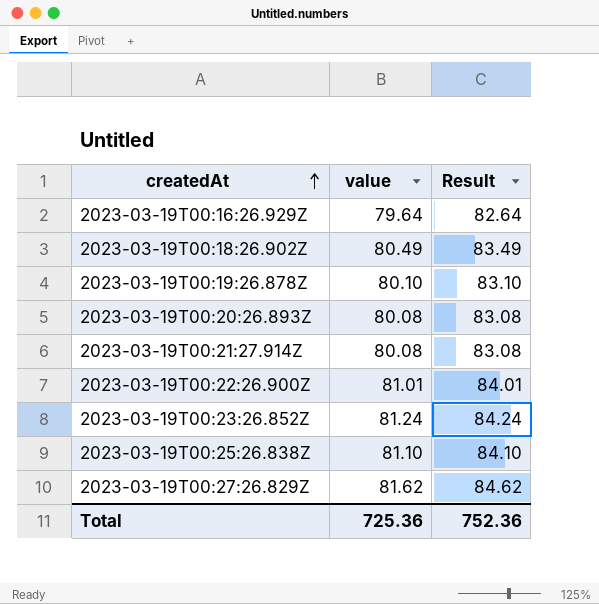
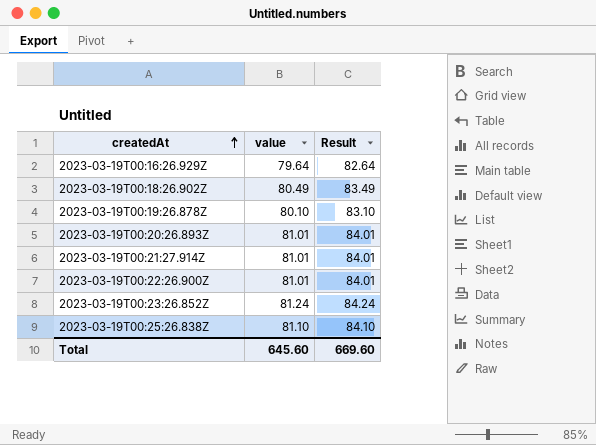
row 2023-03-19T00:27:26.829Z: 81.62 | 84.62 -> none
2023-03-19T00:20:26.893Z | value: 80.08 -> 81.01
2023-03-19T00:20:26.893Z | Result: 83.08 -> 84.01
2023-03-19T00:21:27.914Z | value: 80.08 -> 81.01
2023-03-19T00:21:27.914Z | Result: 83.08 -> 84.01
Total | value: 725.36 -> 645.60
Total | Result: 752.36 -> 669.60

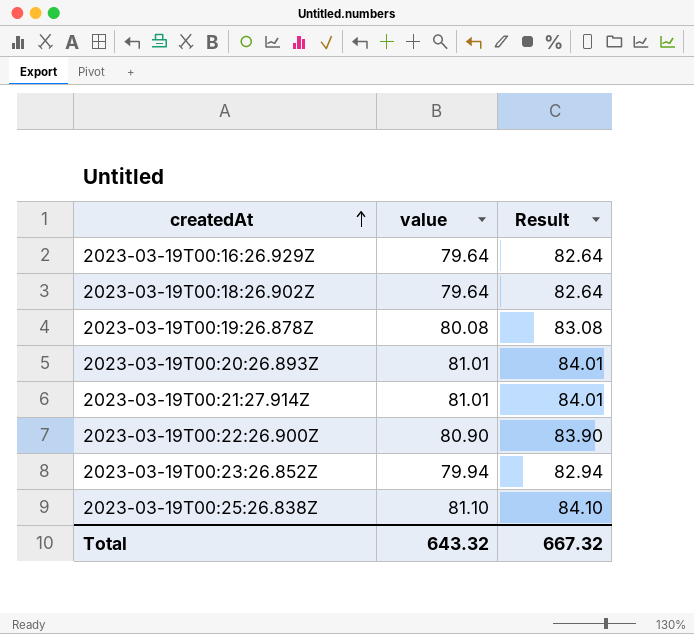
2023-03-19T00:18:26.902Z | value: 80.49 -> 79.64
2023-03-19T00:18:26.902Z | Result: 83.49 -> 82.64
2023-03-19T00:19:26.878Z | value: 80.10 -> 80.08
2023-03-19T00:19:26.878Z | Result: 83.10 -> 83.08
2023-03-19T00:22:26.900Z | value: 81.01 -> 80.90
2023-03-19T00:22:26.900Z | Result: 84.01 -> 83.90
2023-03-19T00:23:26.852Z | value: 81.24 -> 79.94
2023-03-19T00:23:26.852Z | Result: 84.24 -> 82.94
Total | value: 645.60 -> 643.32
Total | Result: 669.60 -> 667.32

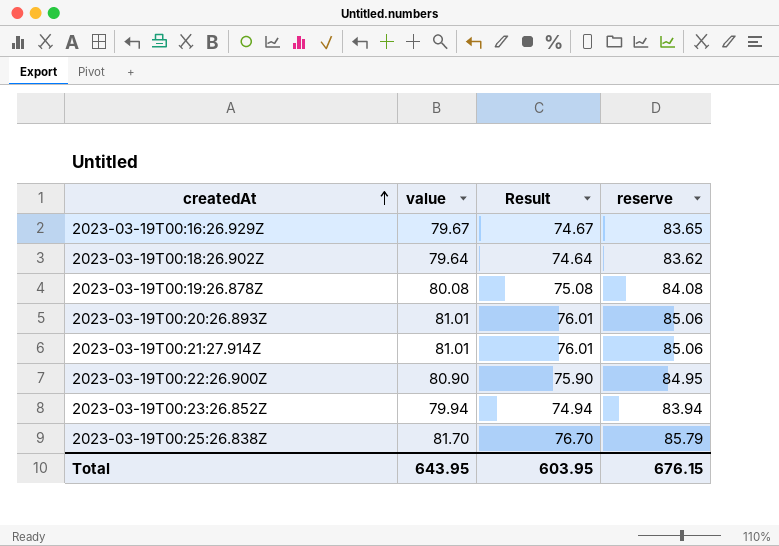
column Result | formula: [value] + 3 -> [value] - 5
column reserve | formula: none -> [value] * 1.05
2023-03-19T00:16:26.929Z | value: 79.64 -> 79.67
2023-03-19T00:25:26.838Z | value: 81.10 -> 81.70
Total | value: 643.32 -> 643.95
Total | Result: 667.32 -> 603.95

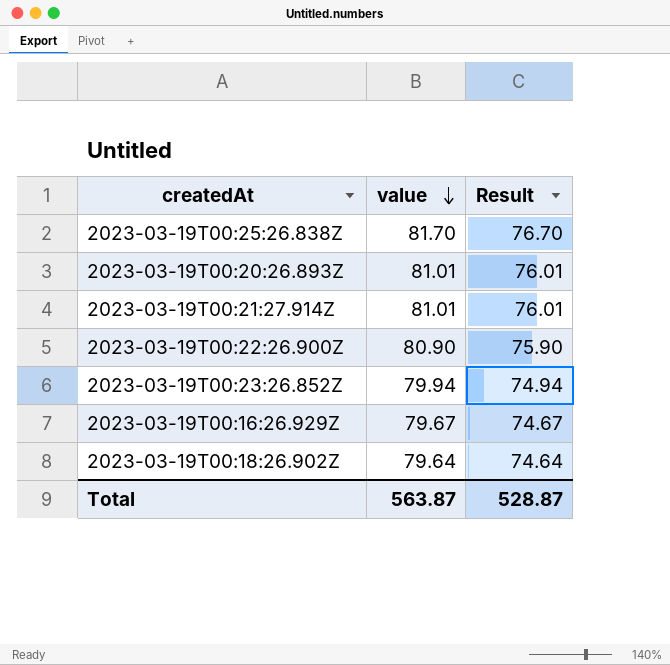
row order: createdAt ascending -> value descending
column reserve | formula: [value] * 1.05 -> none
row 2023-03-19T00:19:26.878Z: 80.08 | 75.08 | 84.08 -> none
Total | value: 643.95 -> 563.87
Total | Result: 603.95 -> 528.87

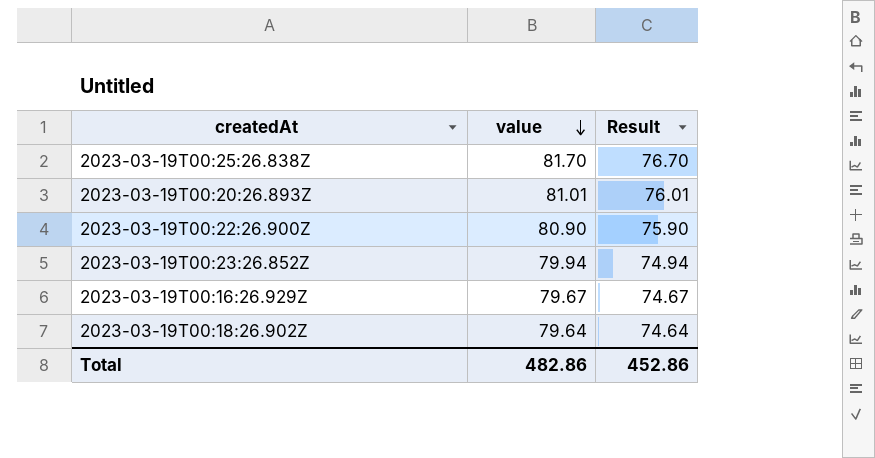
row 2023-03-19T00:21:27.914Z: 81.01 | 76.01 -> none
Total | value: 563.87 -> 482.86
Total | Result: 528.87 -> 452.86

